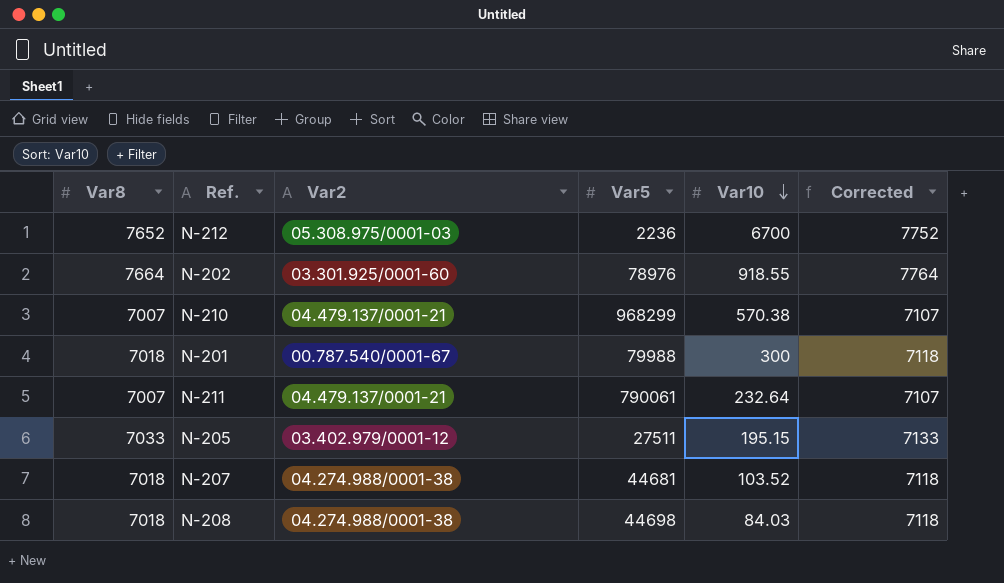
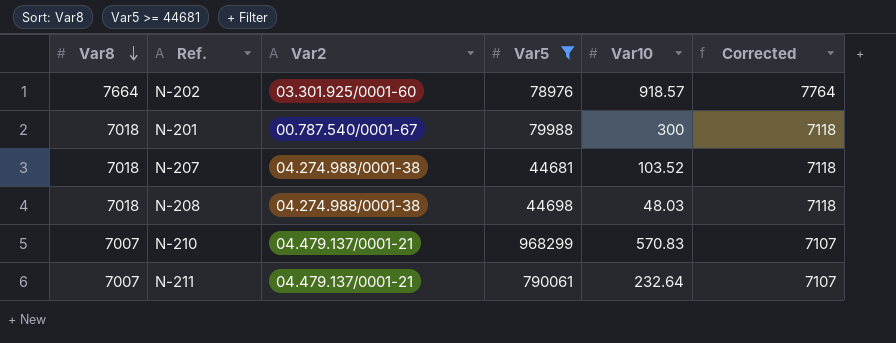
filter: none -> Var5 >= 44681
row order: Var10 descending -> Var8 descending
N-202 | Var10: 918.55 -> 918.57
N-208 | Var10: 84.03 -> 48.03
N-210 | Var10: 570.38 -> 570.83

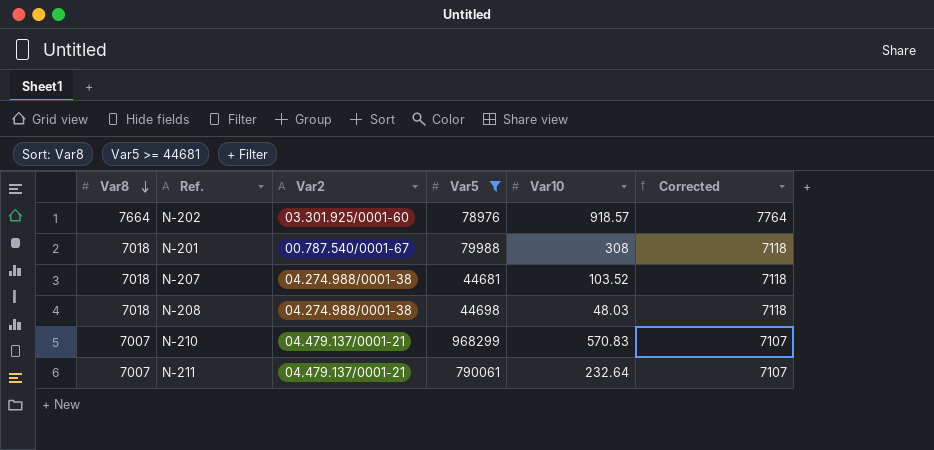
N-201 | Var10: 300 -> 308

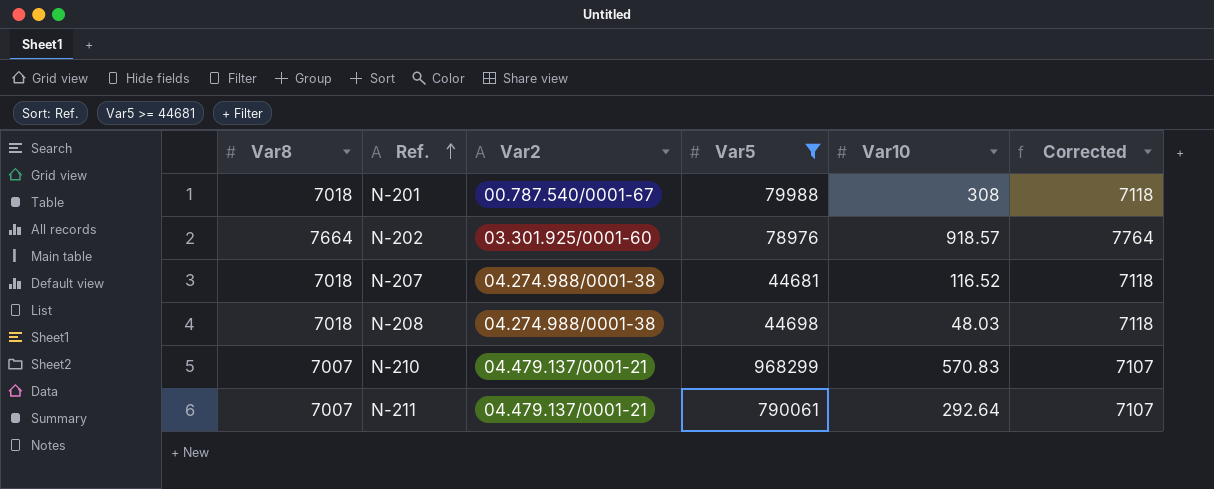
row order: Var8 descending -> Ref. ascending
N-207 | Var10: 103.52 -> 116.52
N-211 | Var10: 232.64 -> 292.64

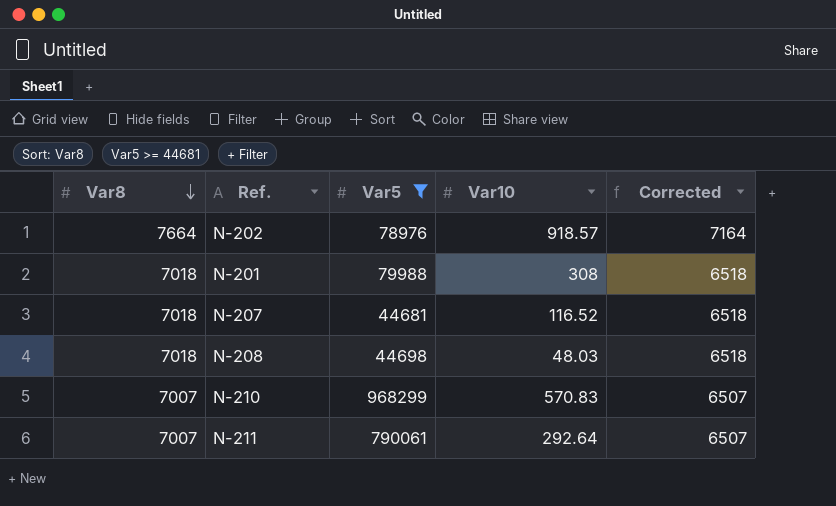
row order: Ref. ascending -> Var8 descending
column Var2 | position: 3 -> none
column Corrected | formula: [Var8] + 100 -> [Var8] - 500

